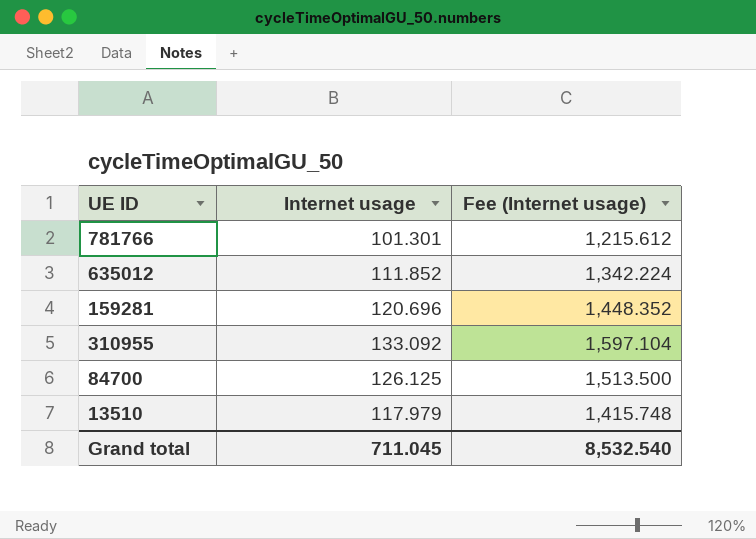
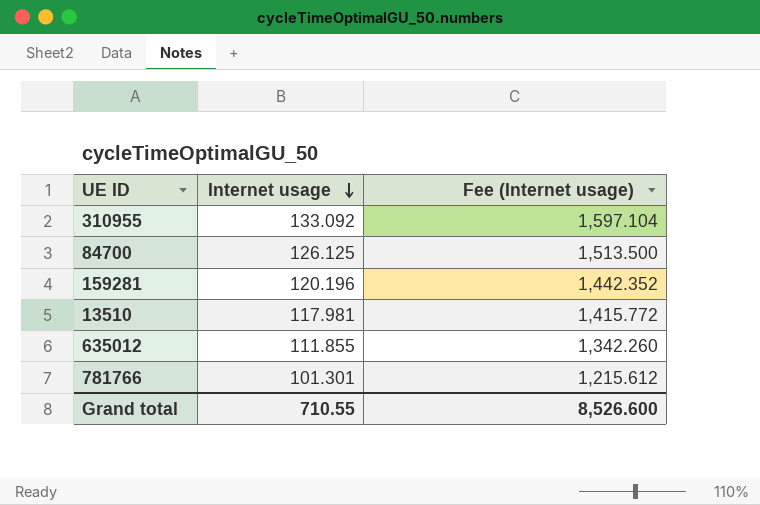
row order: none -> Internet usage descending
159281 | Internet usage: 120.696 -> 120.196
159281 | Fee (Internet usage): 1,448.352 -> 1,442.352
13510 | Internet usage: 117.979 -> 117.981
13510 | Fee (Internet usage): 1,415.748 -> 1,415.772
635012 | Internet usage: 111.852 -> 111.855
635012 | Fee (Internet usage): 1,342.224 -> 1,342.260
Grand total | Internet usage: 711.045 -> 710.55
Grand total | Fee (Internet usage): 8,532.540 -> 8,526.600

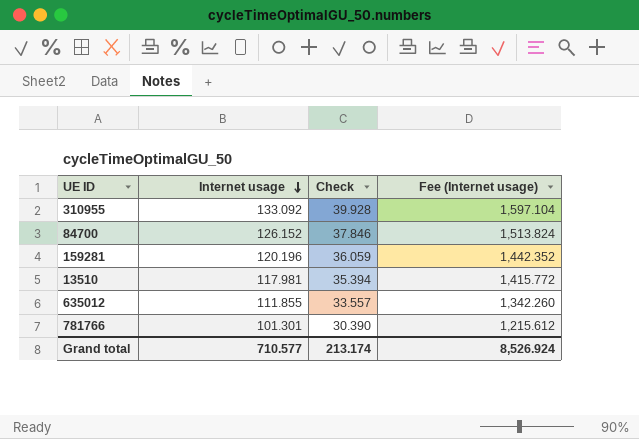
column Check | formula: none -> [Internet usage] * 0.3
84700 | Internet usage: 126.125 -> 126.152
84700 | Fee (Internet usage): 1,513.500 -> 1,513.824
Grand total | Internet usage: 710.55 -> 710.577
Grand total | Fee (Internet usage): 8,526.600 -> 8,526.924

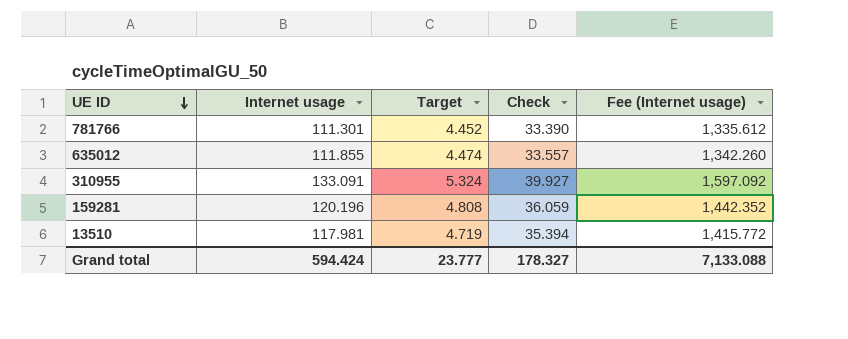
row order: Internet usage descending -> UE ID descending
column Target | formula: none -> [Internet usage] * 0.04
row 84700: 126.152 | 37.846 | 1,513.824 -> none
781766 | Internet usage: 101.301 -> 111.301
781766 | Check: 30.390 -> 33.390
781766 | Fee (Internet usage): 1,215.612 -> 1,335.612
310955 | Internet usage: 133.092 -> 133.091
310955 | Check: 39.928 -> 39.927
310955 | Fee (Internet usage): 1,597.104 -> 1,597.092
Grand total | Internet usage: 710.577 -> 594.424
Grand total | Check: 213.174 -> 178.327
Grand total | Fee (Internet usage): 8,526.924 -> 7,133.088

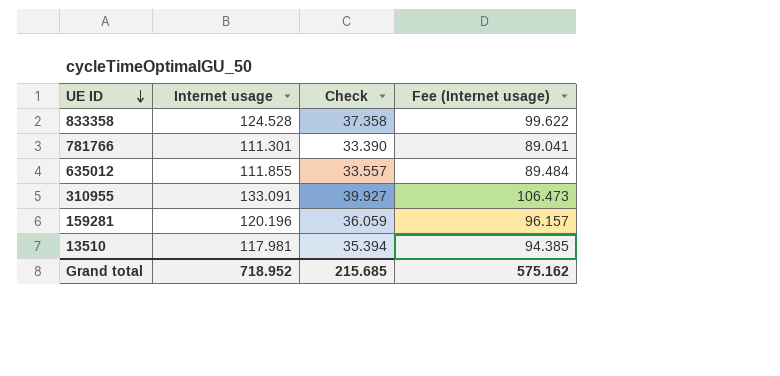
column Target | formula: [Internet usage] * 0.04 -> none
column Fee (Internet usage) | formula: [Internet usage] * 12 -> [Internet usage] * 0.8
row 833358: none -> 124.528 | 37.358 | 99.622
Grand total | Internet usage: 594.424 -> 718.952
Grand total | Check: 178.327 -> 215.685
Grand total | Fee (Internet usage): 7,133.088 -> 575.162

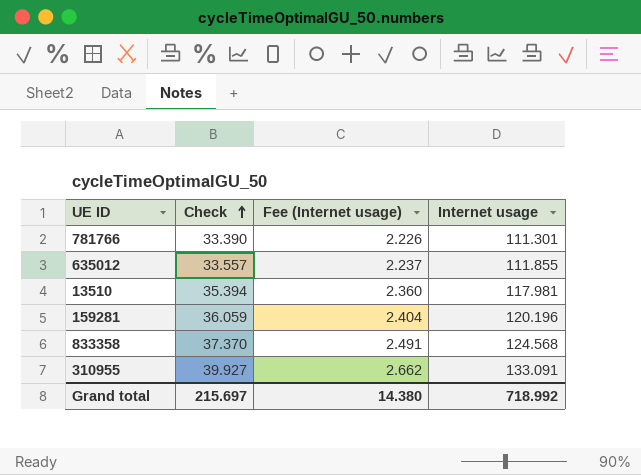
row order: UE ID descending -> Check ascending
column Fee (Internet usage) | formula: [Internet usage] * 0.8 -> [Internet usage] * 0.02
column Internet usage | position: 2 -> 4
833358 | Check: 37.358 -> 37.370
833358 | Internet usage: 124.528 -> 124.568
Grand total | Check: 215.685 -> 215.697
Grand total | Fee (Internet usage): 575.162 -> 14.380
Grand total | Internet usage: 718.952 -> 718.992

